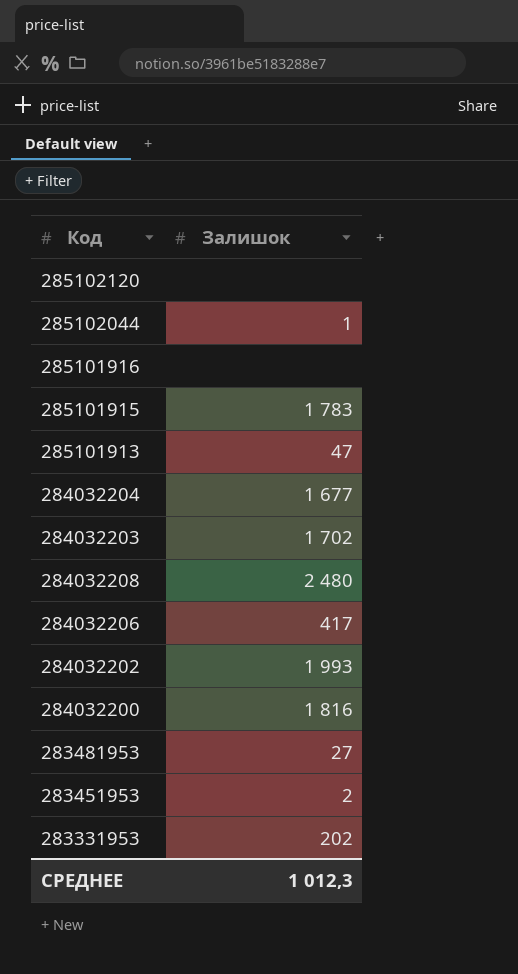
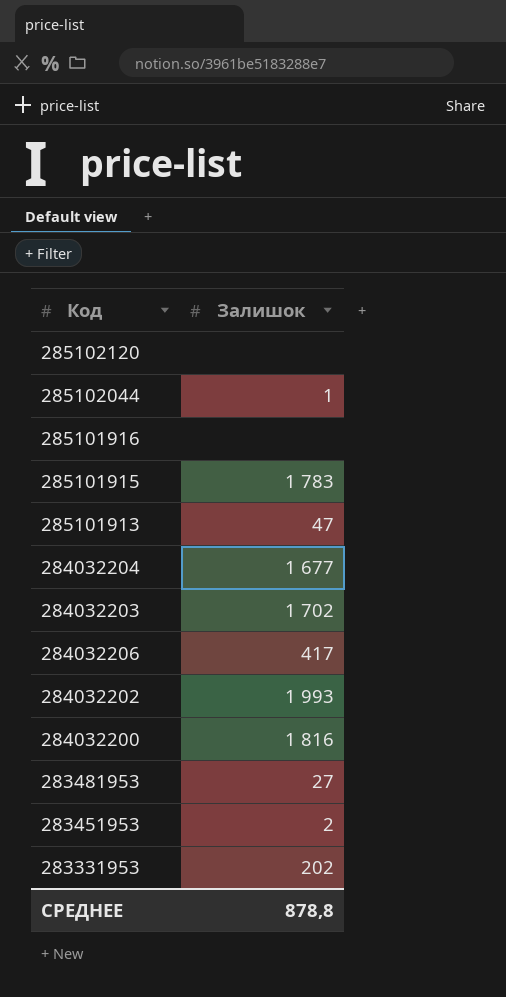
row 284032208: 2 480 -> none
СРЕДНЕЕ | Залишок: 1 012,3 -> 878,8

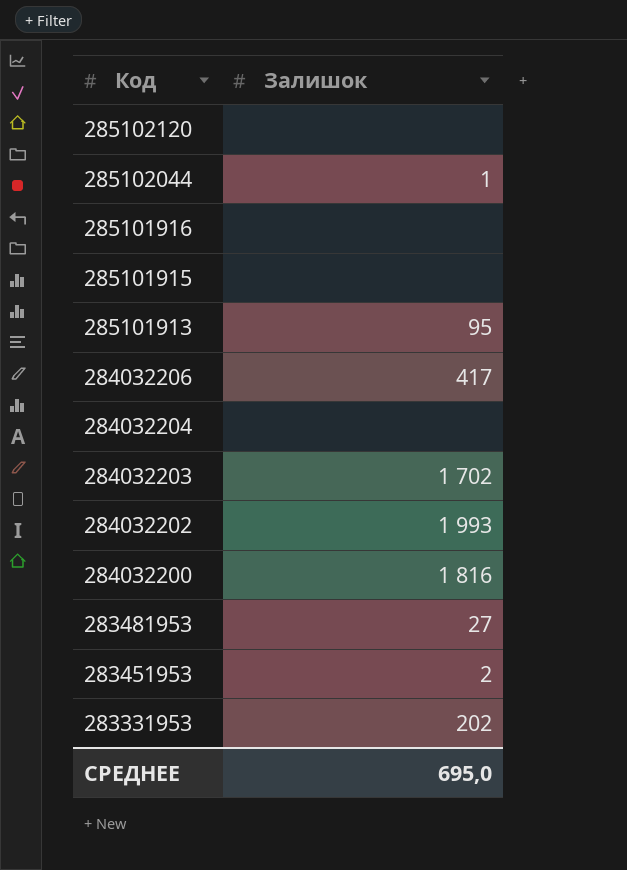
row order: none -> Код descending
285101915 | Залишок: 1 783 -> none
285101913 | Залишок: 47 -> 95
284032204 | Залишок: 1 677 -> none
СРЕДНЕЕ | Залишок: 878,8 -> 695,0

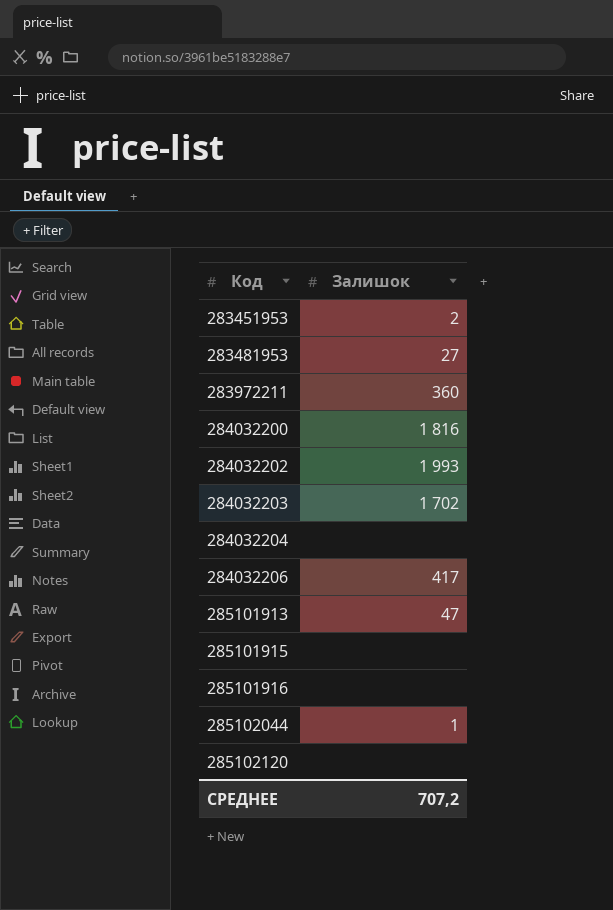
row order: Код descending -> Код ascending
row 283331953: 202 -> none
row 283972211: none -> 360
285101913 | Залишок: 95 -> 47
СРЕДНЕЕ | Залишок: 695,0 -> 707,2

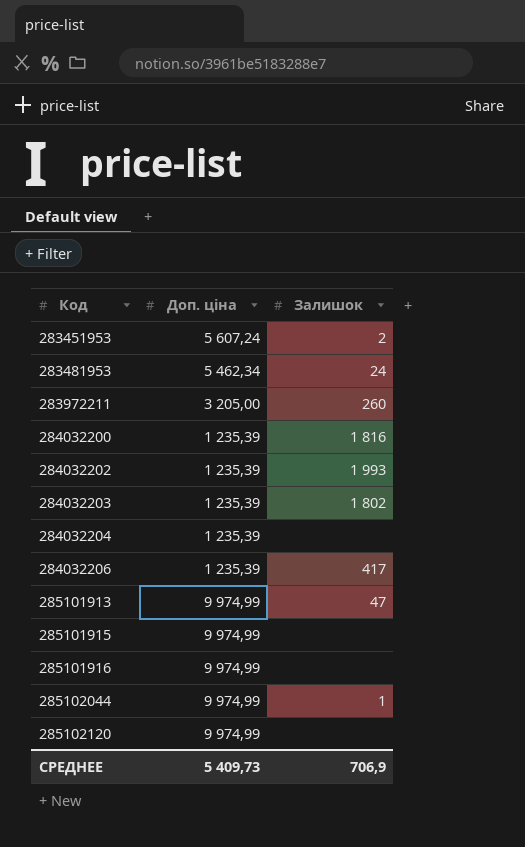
column Доп. ціна | position: none -> 2
283481953 | Залишок: 27 -> 24
283972211 | Залишок: 360 -> 260
284032203 | Залишок: 1 702 -> 1 802
СРЕДНЕЕ | Залишок: 707,2 -> 706,9

